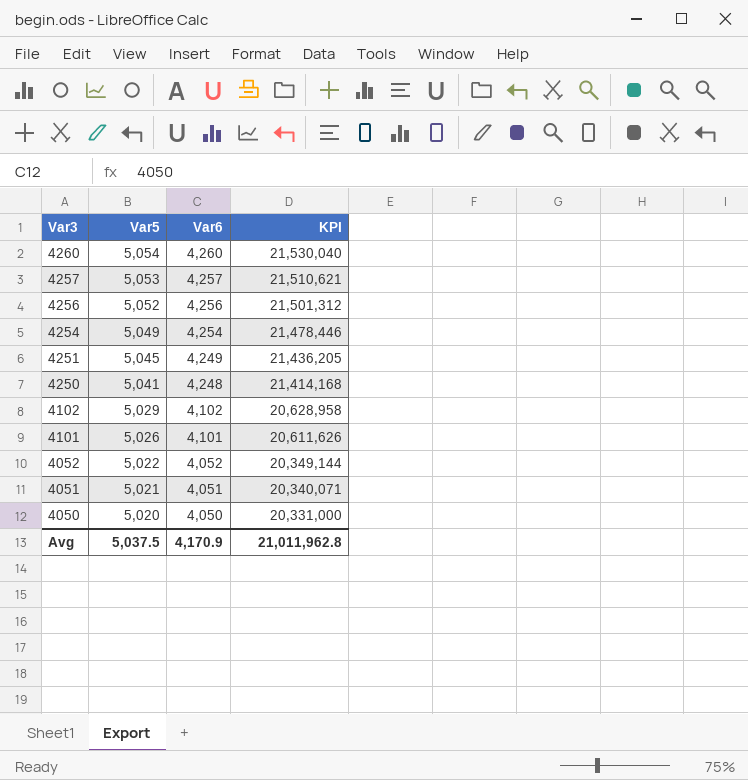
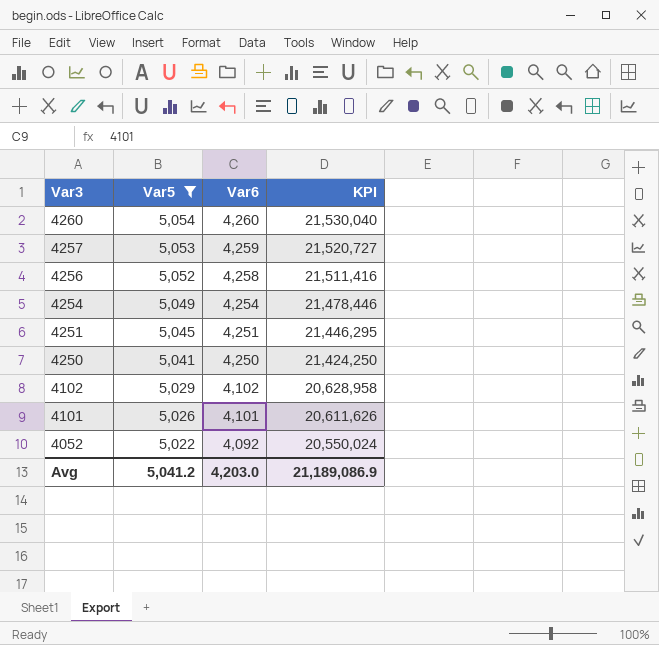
filter: none -> Var5 >= 5,022
4257 | Var6: 4,257 -> 4,259
4257 | KPI: 21,510,621 -> 21,520,727
4256 | Var6: 4,256 -> 4,258
4256 | KPI: 21,501,312 -> 21,511,416
4251 | Var6: 4,249 -> 4,251
4251 | KPI: 21,436,205 -> 21,446,295
4250 | Var6: 4,248 -> 4,250
4250 | KPI: 21,414,168 -> 21,424,250
4052 | Var6: 4,052 -> 4,092
4052 | KPI: 20,349,144 -> 20,550,024
Avg | Var5: 5,037.5 -> 5,041.2
Avg | Var6: 4,170.9 -> 4,203.0
Avg | KPI: 21,011,962.8 -> 21,189,086.9

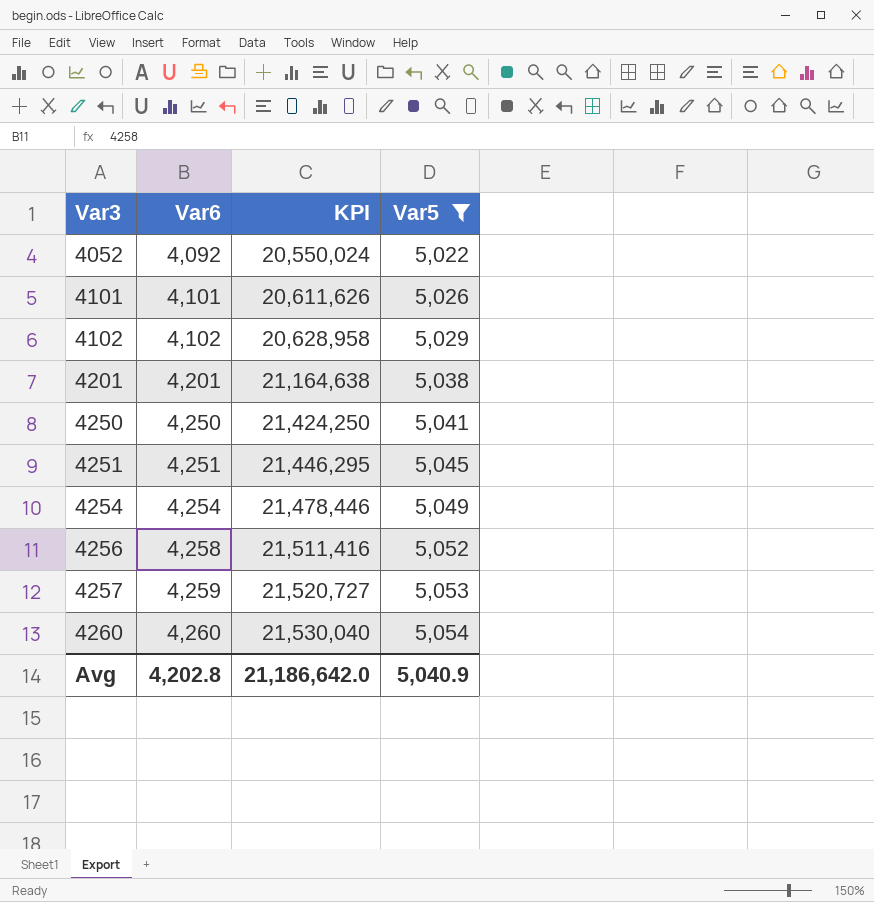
row order: Var3 descending -> Var3 ascending
column Var5 | position: 2 -> 4
row 4201: none -> 4,201 | 21,164,638 | 5,038
Avg | Var6: 4,203.0 -> 4,202.8
Avg | KPI: 21,189,086.9 -> 21,186,642.0
Avg | Var5: 5,041.2 -> 5,040.9

